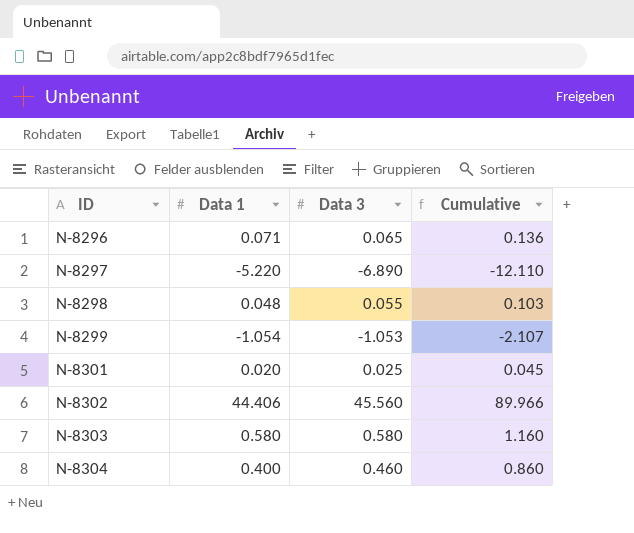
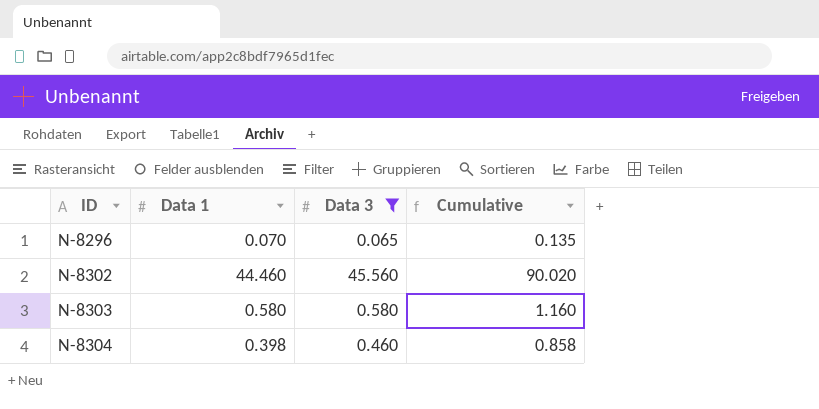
filter: none -> Data 3 >= 0.065
N-8296 | Data 1: 0.071 -> 0.070
N-8296 | Cumulative: 0.136 -> 0.135
N-8302 | Data 1: 44.406 -> 44.460
N-8302 | Cumulative: 89.966 -> 90.020
N-8304 | Data 1: 0.400 -> 0.398
N-8304 | Cumulative: 0.860 -> 0.858

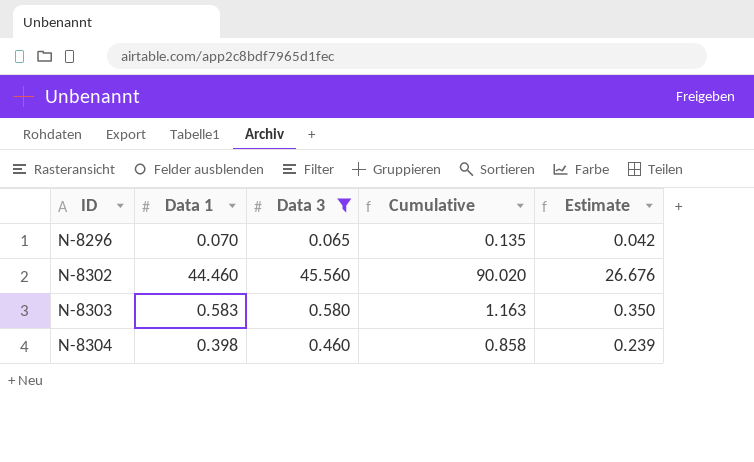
column Estimate | formula: none -> [Data 1] * 0.6
N-8303 | Data 1: 0.580 -> 0.583
N-8303 | Cumulative: 1.160 -> 1.163

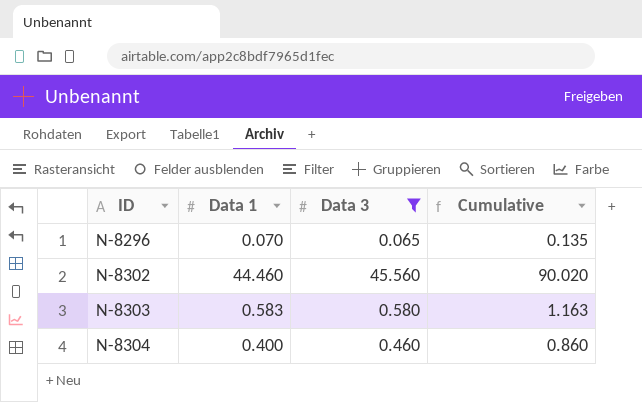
column Estimate | formula: [Data 1] * 0.6 -> none
N-8304 | Data 1: 0.398 -> 0.400
N-8304 | Cumulative: 0.858 -> 0.860

